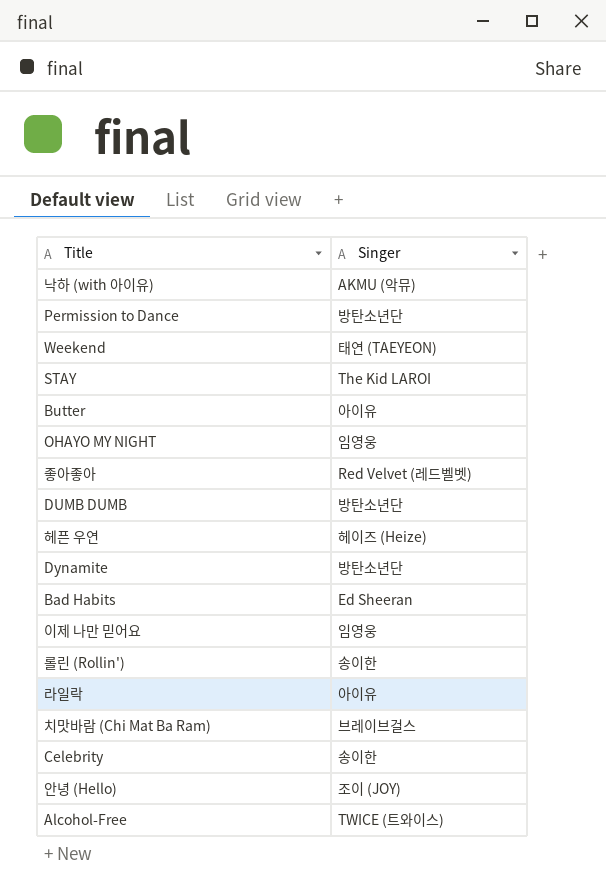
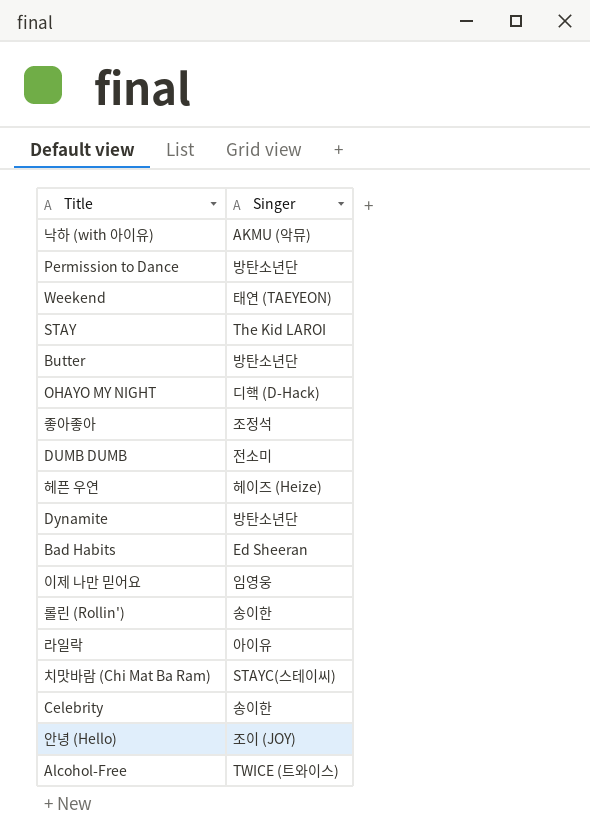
Butter | Singer: 아이유 -> 방탄소년단
OHAYO MY NIGHT | Singer: 임영웅 -> 디핵 (D-Hack)
좋아좋아 | Singer: Red Velvet (레드벨벳) -> 조정석
DUMB DUMB | Singer: 방탄소년단 -> 전소미
치맛바람 (Chi Mat Ba Ram) | Singer: 브레이브걸스 -> STAYC(스테이씨)

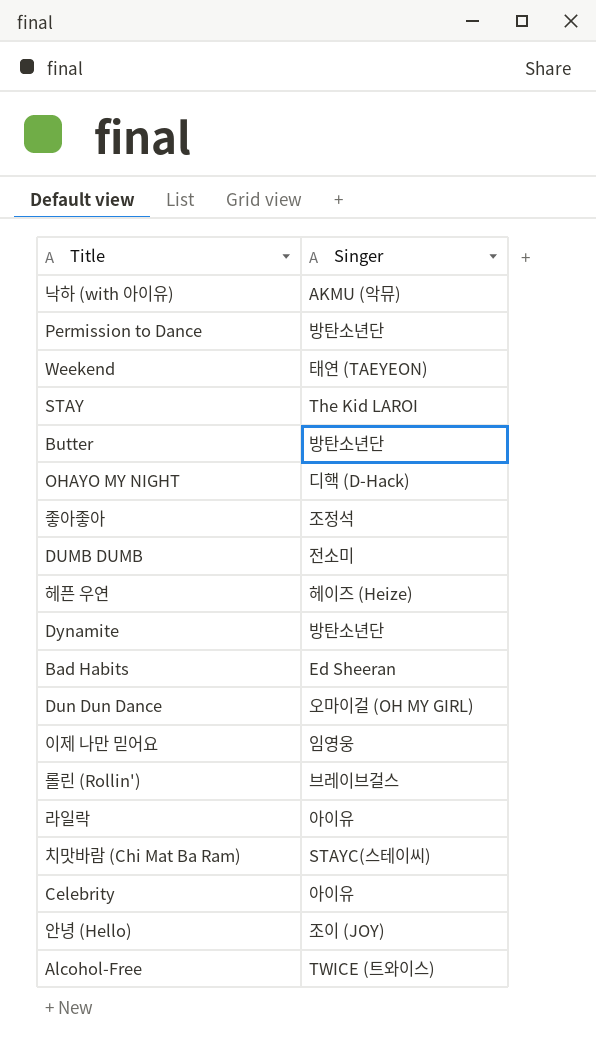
row Dun Dun Dance: none -> 오마이걸 (OH MY GIRL)
롤린 (Rollin') | Singer: 송이한 -> 브레이브걸스
Celebrity | Singer: 송이한 -> 아이유

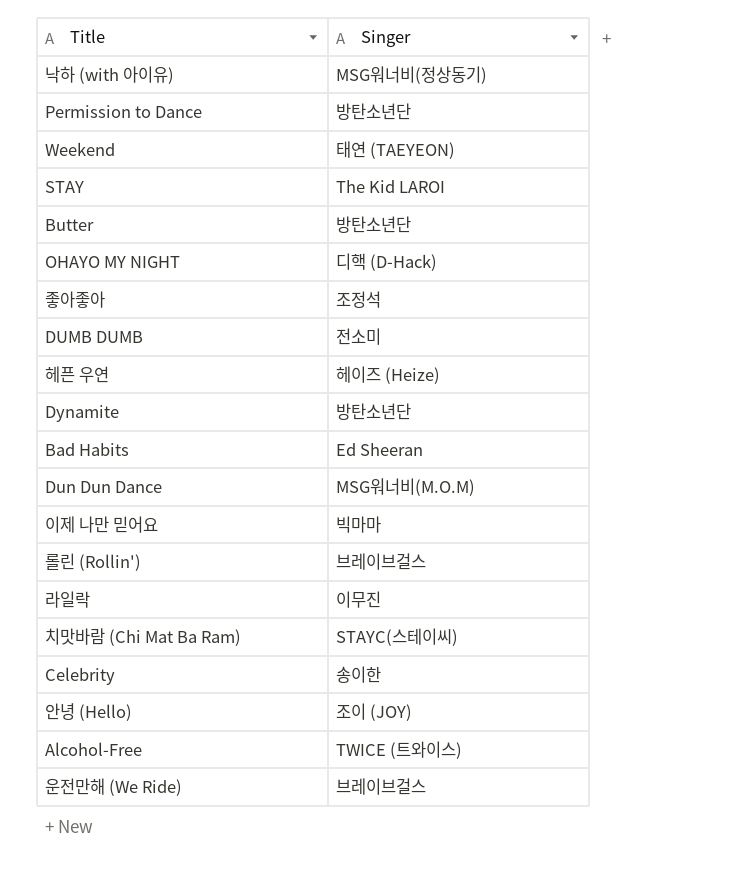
낙하 (with 아이유) | Singer: AKMU (악뮤) -> MSG워너비(정상동기)
Dun Dun Dance | Singer: 오마이걸 (OH MY GIRL) -> MSG워너비(M.O.M)
이제 나만 믿어요 | Singer: 임영웅 -> 빅마마
라일락 | Singer: 아이유 -> 이무진
Celebrity | Singer: 아이유 -> 송이한
row 운전만해 (We Ride): none -> 브레이브걸스

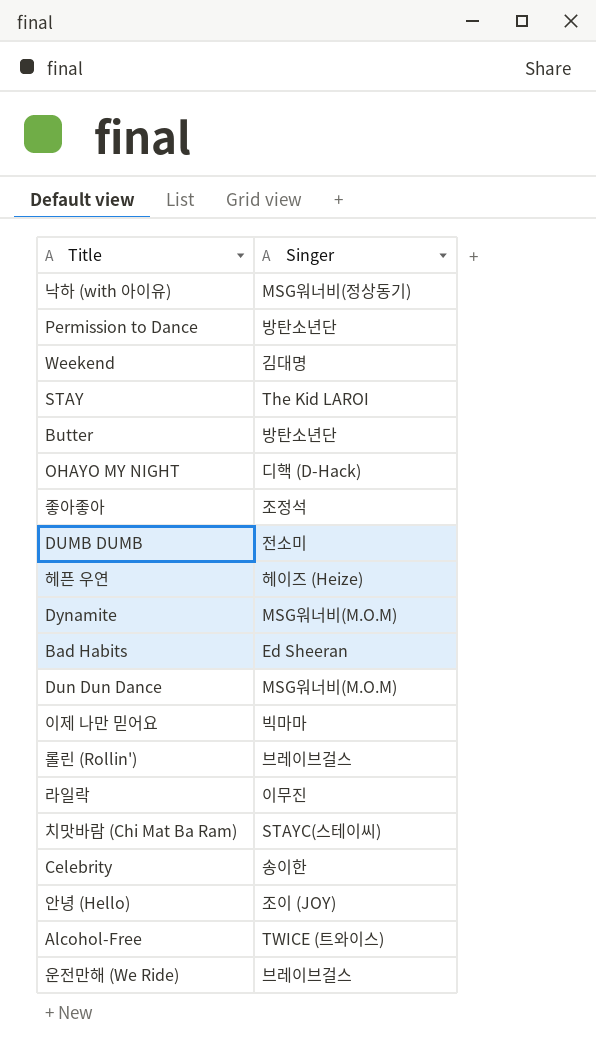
Weekend | Singer: 태연 (TAEYEON) -> 김대명
Dynamite | Singer: 방탄소년단 -> MSG워너비(M.O.M)

